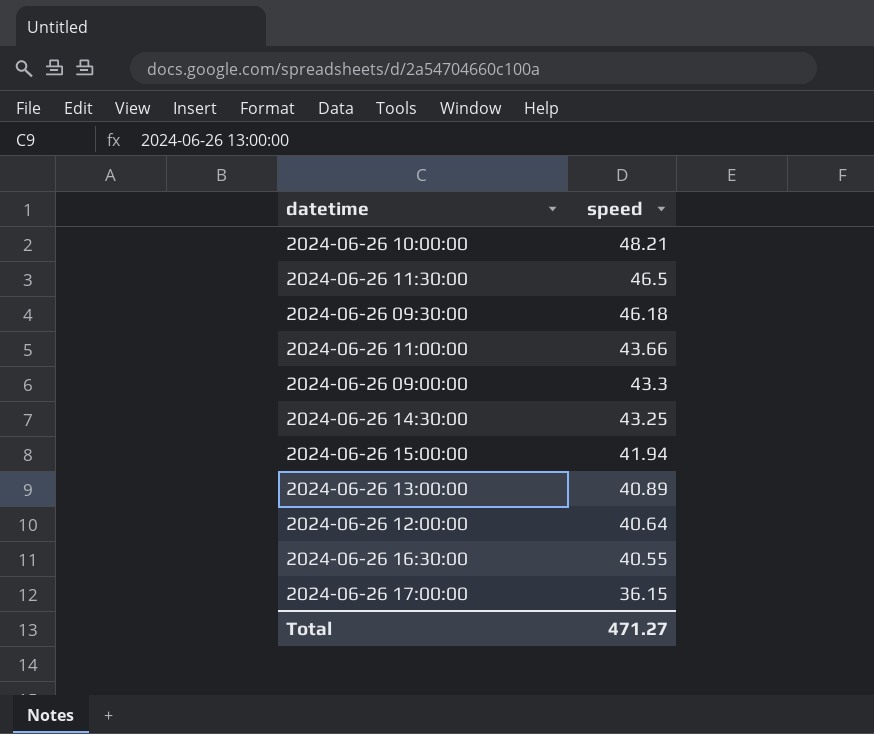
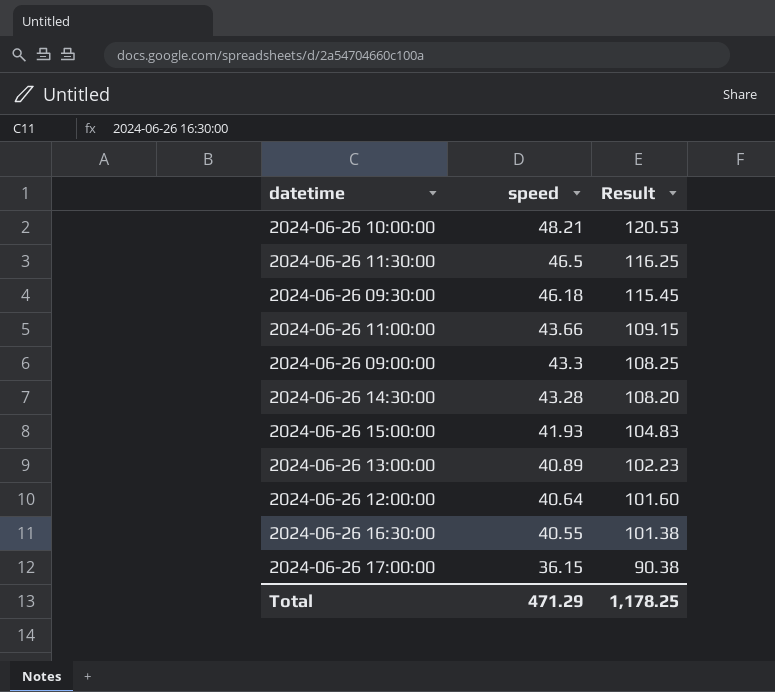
column Result | formula: none -> [speed] * 2.5
2024-06-26 14:30:00 | speed: 43.25 -> 43.28
2024-06-26 15:00:00 | speed: 41.94 -> 41.93
Total | speed: 471.27 -> 471.29

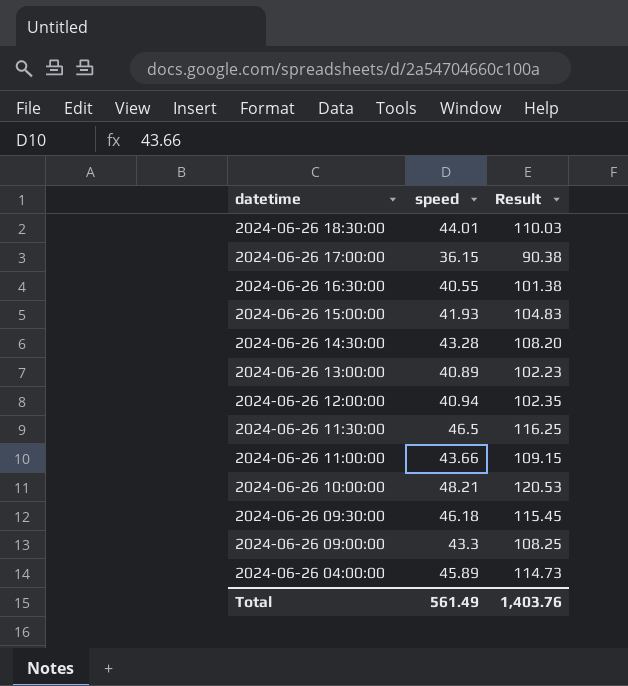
row order: speed descending -> datetime descending
row 2024-06-26 18:30:00: none -> 44.01 | 110.03
2024-06-26 12:00:00 | speed: 40.64 -> 40.94
2024-06-26 12:00:00 | Result: 101.60 -> 102.35
row 2024-06-26 04:00:00: none -> 45.89 | 114.73
Total | speed: 471.29 -> 561.49
Total | Result: 1,178.25 -> 1,403.76

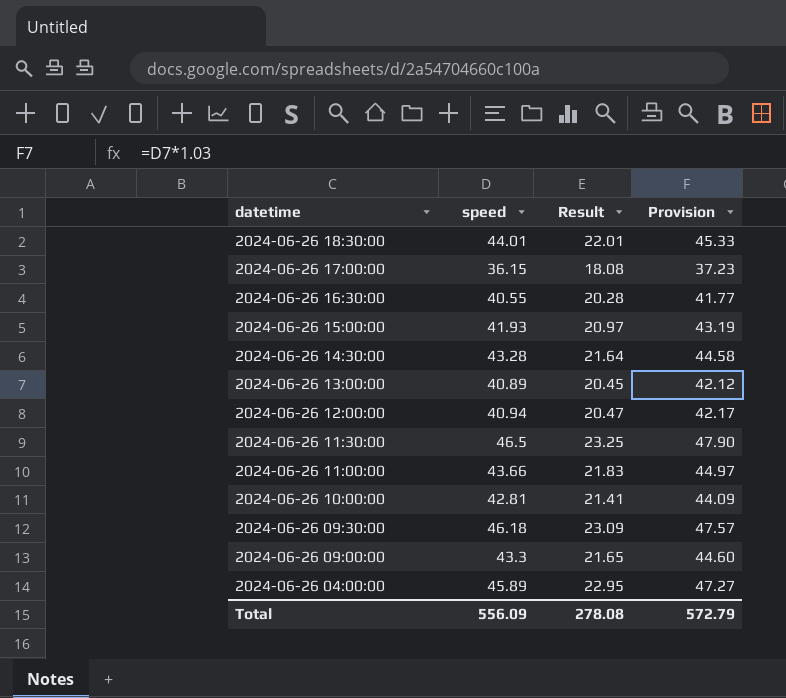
column Result | formula: [speed] * 2.5 -> [speed] * 0.5
column Provision | formula: none -> [speed] * 1.03
2024-06-26 10:00:00 | speed: 48.21 -> 42.81
Total | speed: 561.49 -> 556.09
Total | Result: 1,403.76 -> 278.08

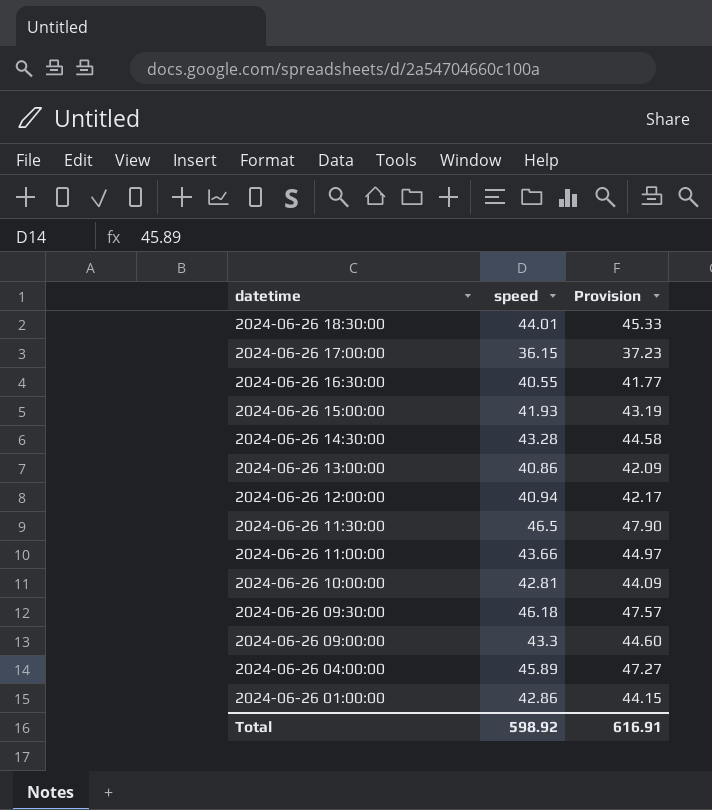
column Result | formula: [speed] * 0.5 -> none
2024-06-26 13:00:00 | speed: 40.89 -> 40.86
2024-06-26 13:00:00 | Provision: 42.12 -> 42.09
row 2024-06-26 01:00:00: none -> 42.86 | 44.15
Total | speed: 556.09 -> 598.92
Total | Provision: 572.79 -> 616.91

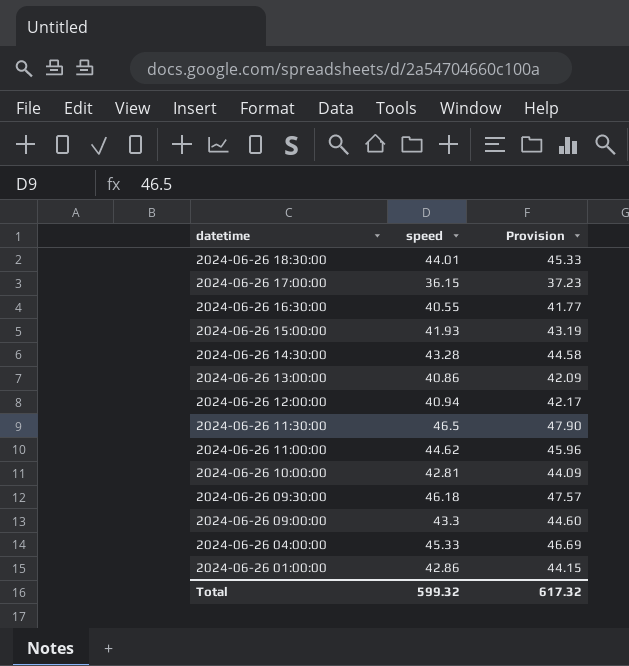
2024-06-26 11:00:00 | speed: 43.66 -> 44.62
2024-06-26 11:00:00 | Provision: 44.97 -> 45.96
2024-06-26 04:00:00 | speed: 45.89 -> 45.33
2024-06-26 04:00:00 | Provision: 47.27 -> 46.69
Total | speed: 598.92 -> 599.32
Total | Provision: 616.91 -> 617.32

